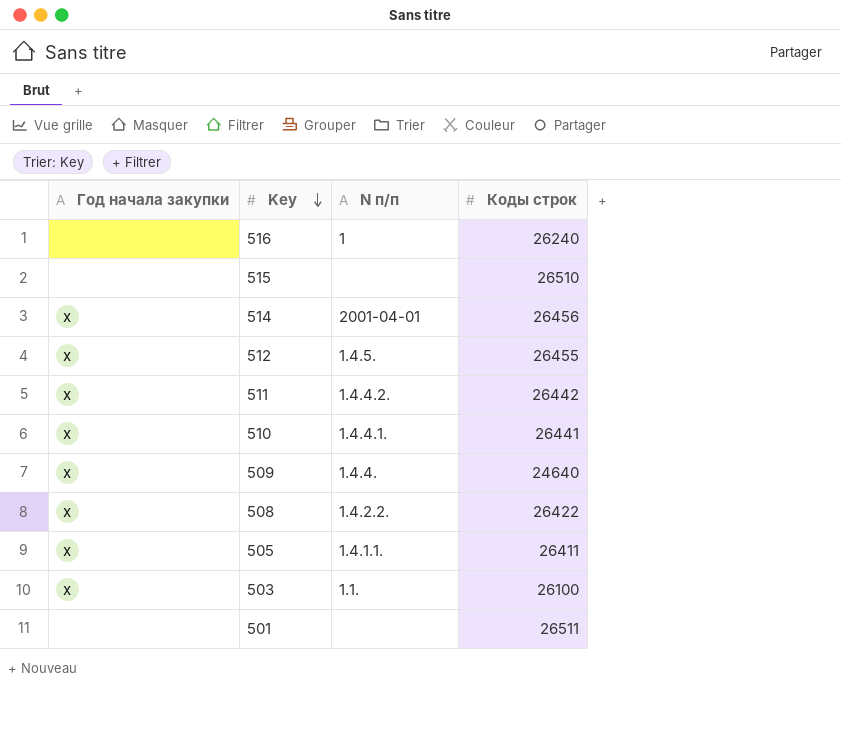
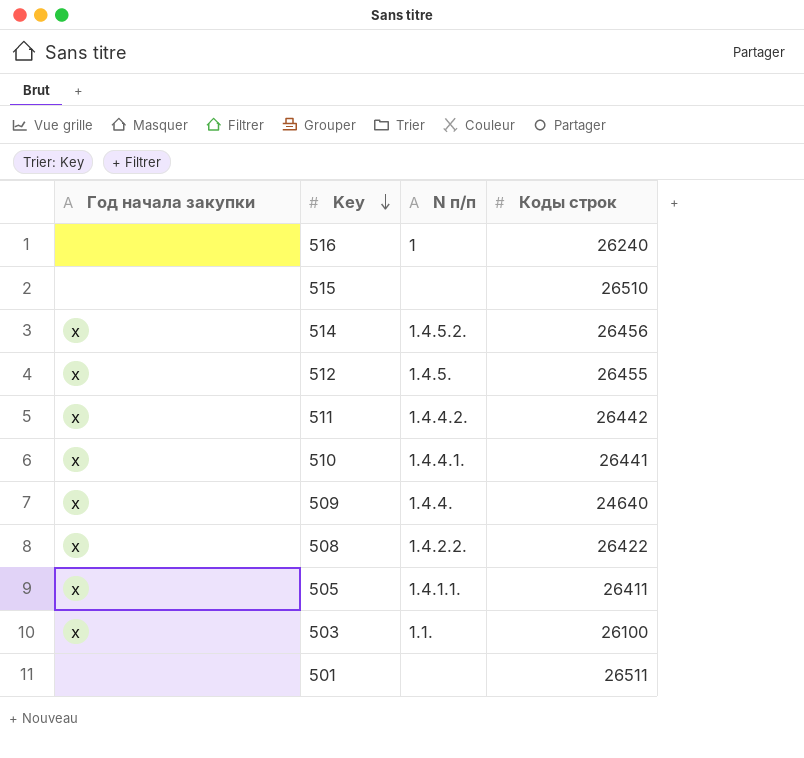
514 | N п/п: 2001-04-01 -> 1.4.5.2.

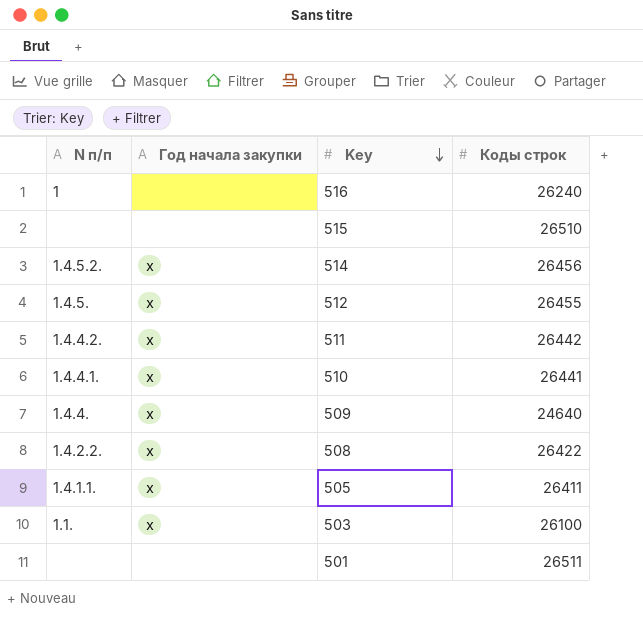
column N п/п | position: 3 -> 1

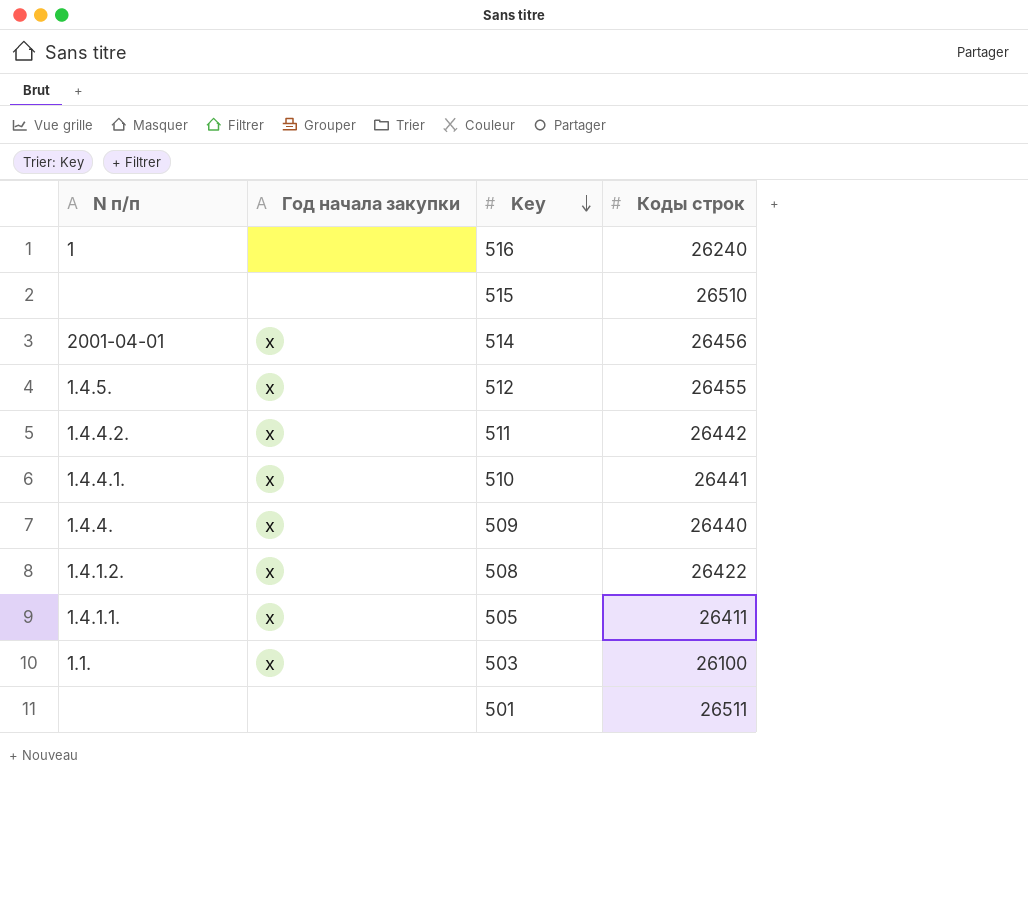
514 | N п/п: 1.4.5.2. -> 2001-04-01
509 | Коды строк: 24640 -> 26440
508 | N п/п: 1.4.2.2. -> 1.4.1.2.

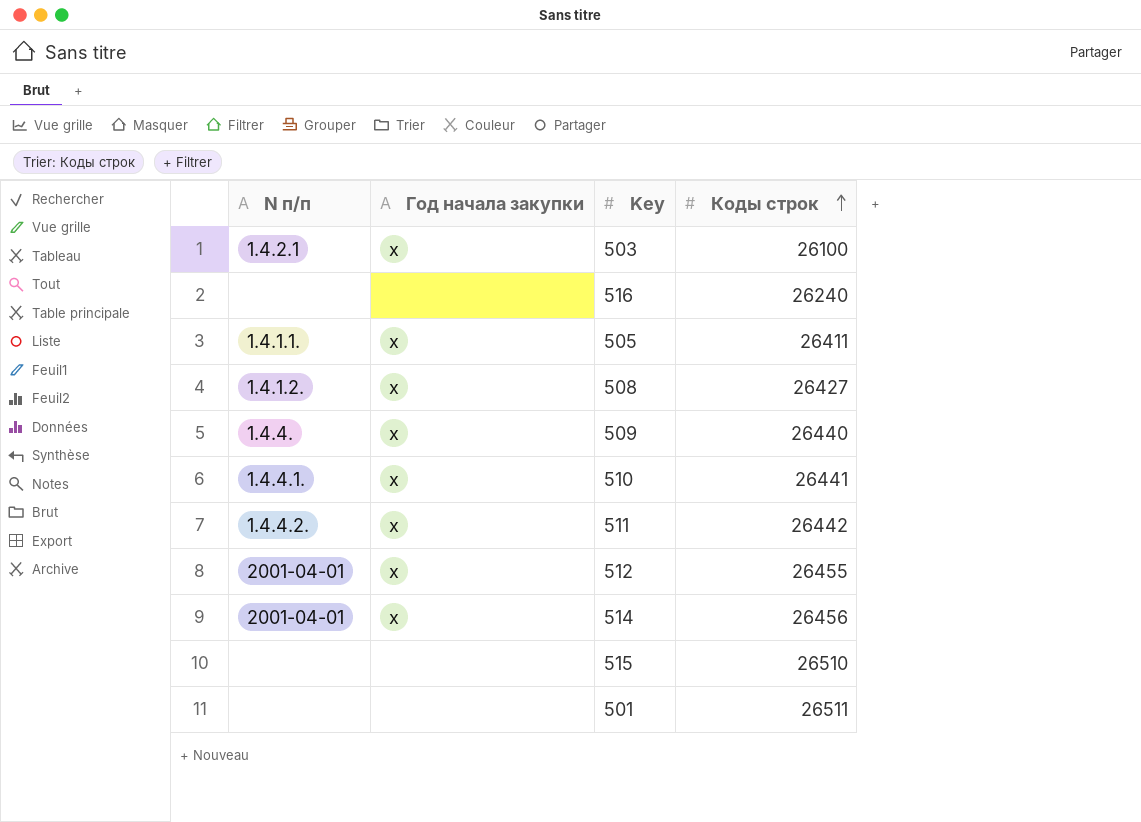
row order: Key descending -> Коды строк ascending
503 | N п/п: 1.1. -> 1.4.2.1
516 | N п/п: 1 -> none
508 | Коды строк: 26422 -> 26427
512 | N п/п: 1.4.5. -> 2001-04-01

